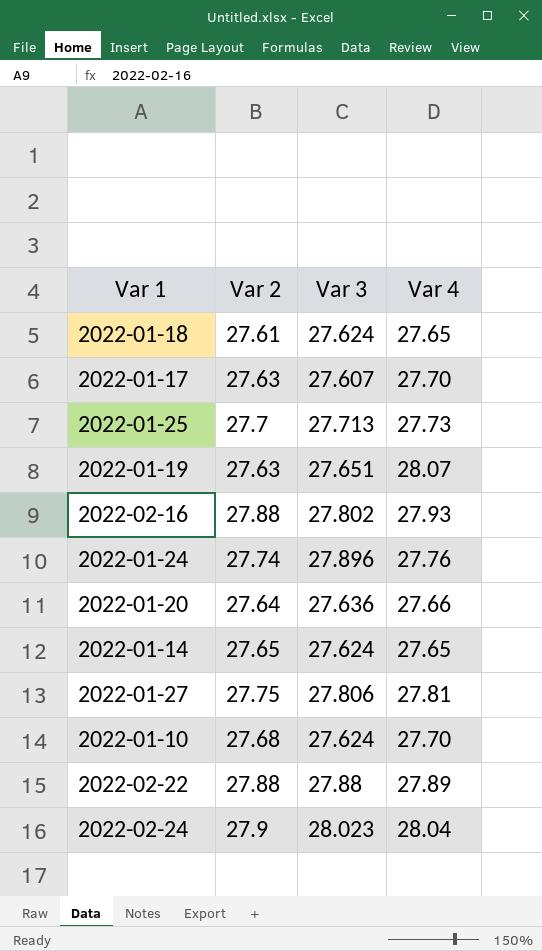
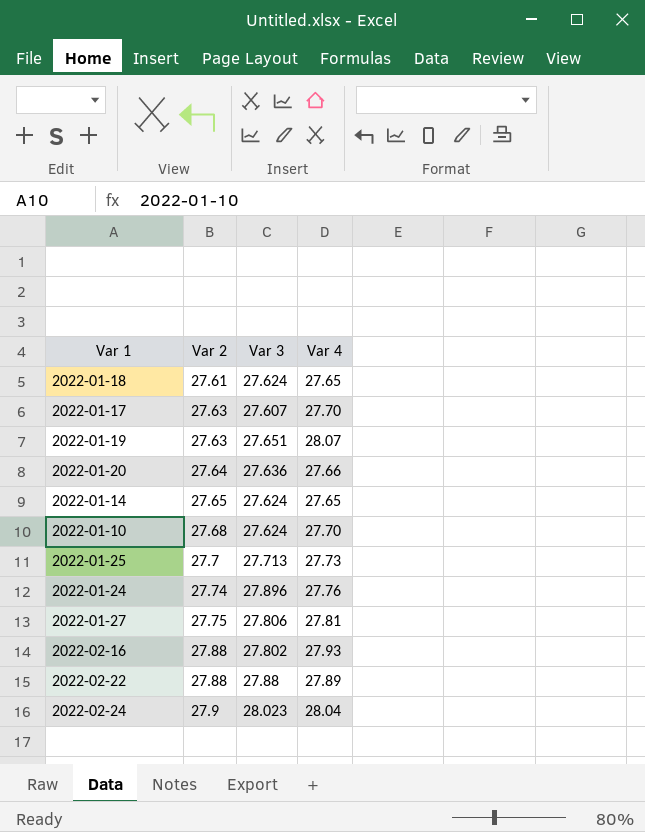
row order: none -> Var 2 ascending

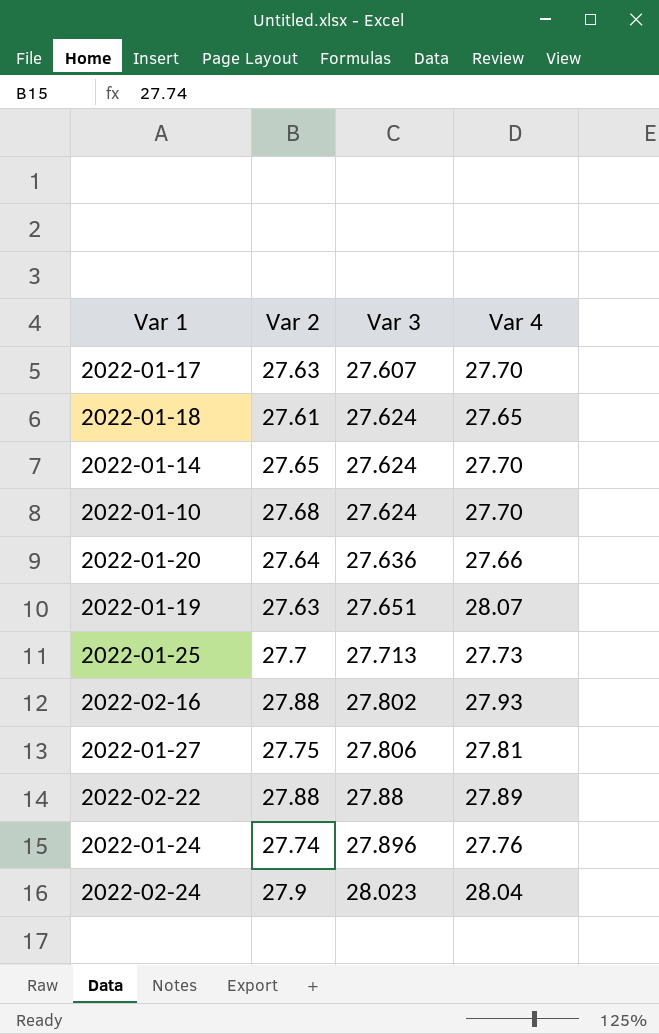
row order: Var 2 ascending -> Var 3 ascending
2022-01-14 | Var 4: 27.65 -> 27.70

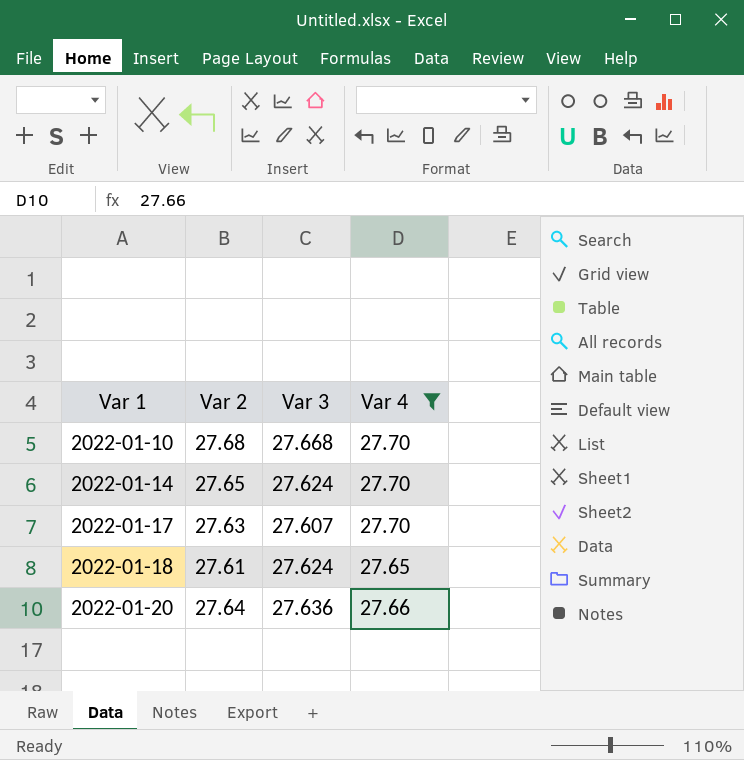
filter: none -> Var 4 <= 27.70
row order: Var 3 ascending -> Var 1 ascending
2022-01-10 | Var 3: 27.624 -> 27.668

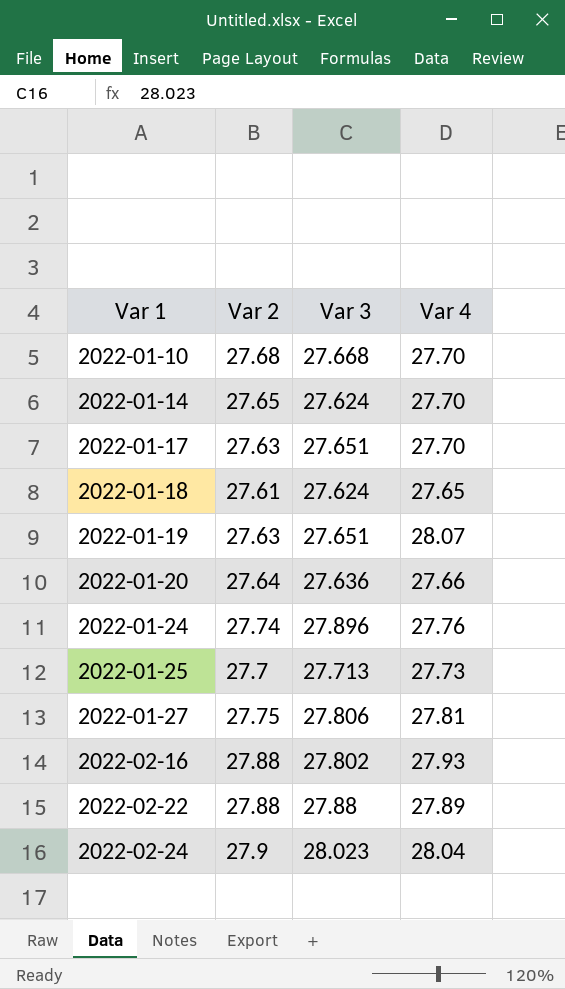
filter: Var 4 <= 27.70 -> none
2022-01-17 | Var 3: 27.607 -> 27.651

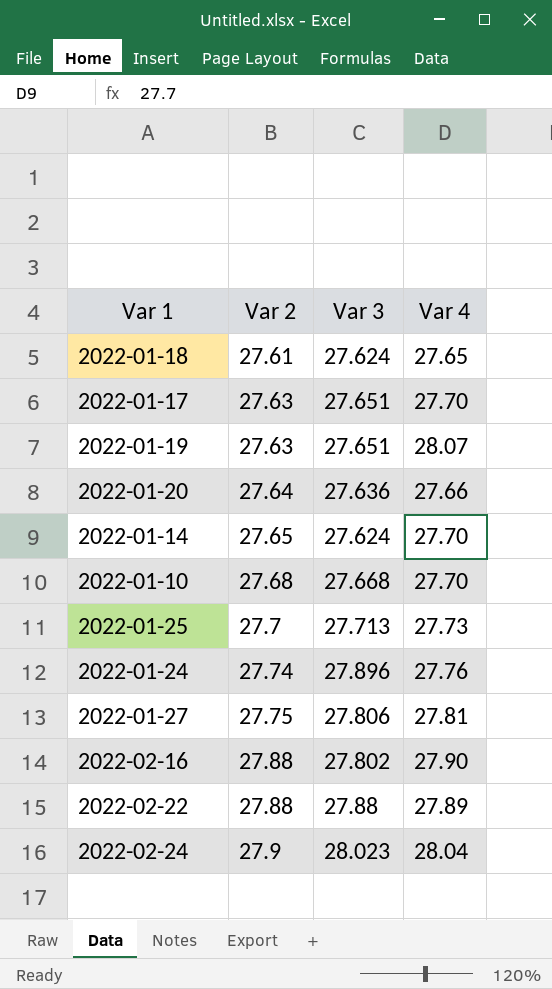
row order: Var 1 ascending -> Var 2 ascending
2022-02-16 | Var 4: 27.93 -> 27.90

